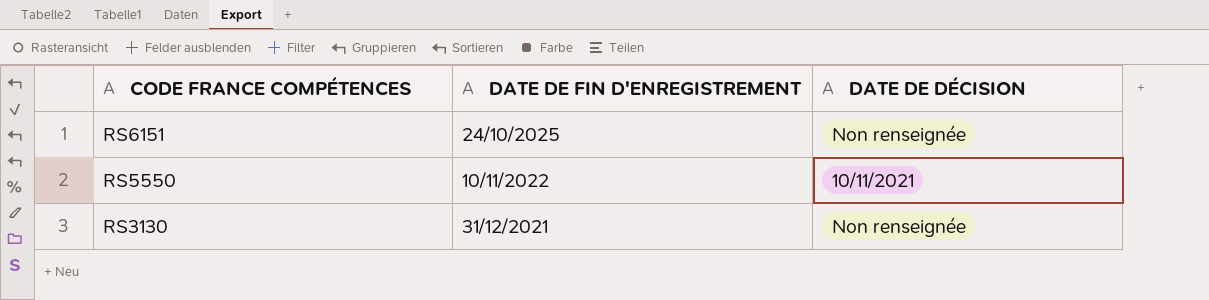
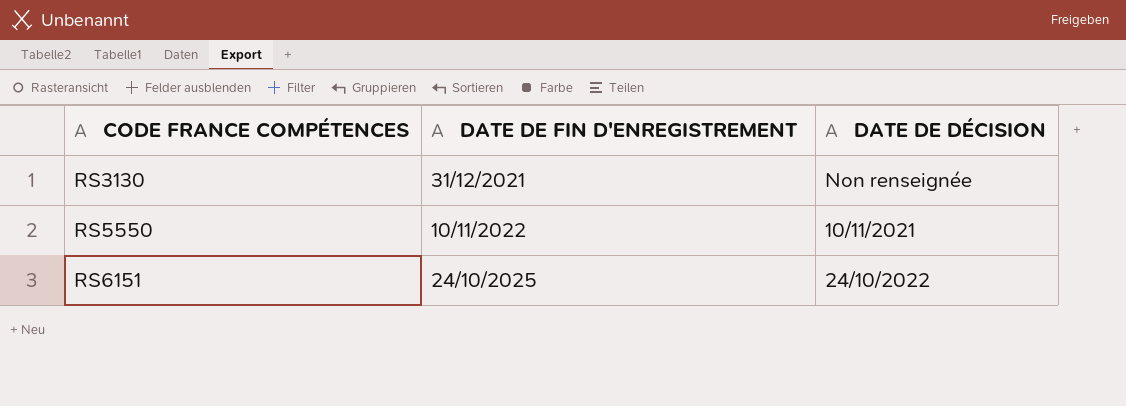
row order: CODE FRANCE COMPÉTENCES descending -> CODE FRANCE COMPÉTENCES ascending
RS6151 | DATE DE DÉCISION: Non renseignée -> 24/10/2022

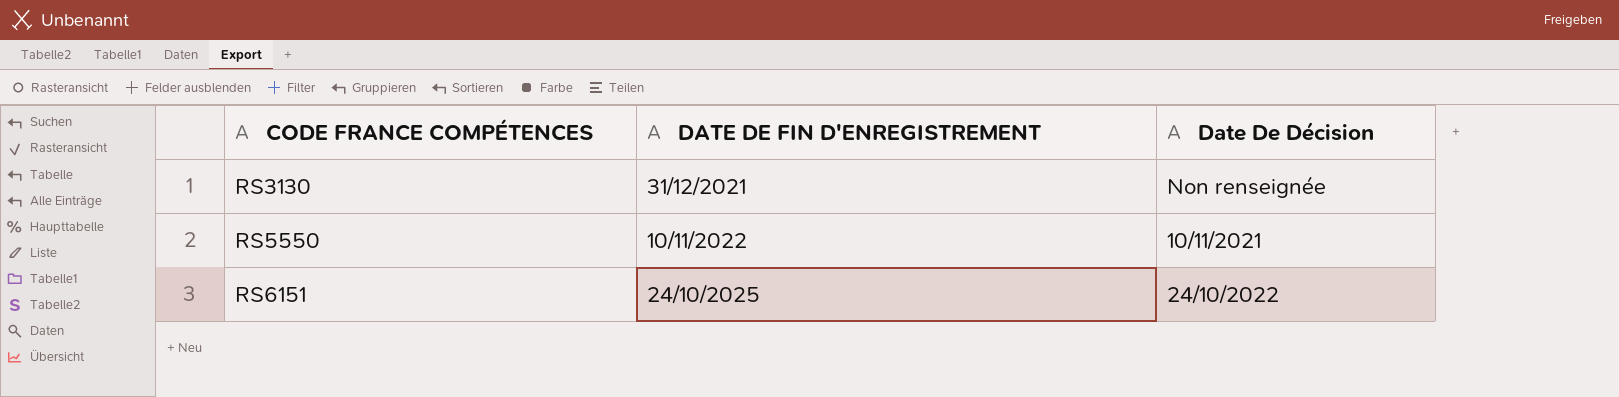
column name: DATE DE DÉCISION -> Date De Décision

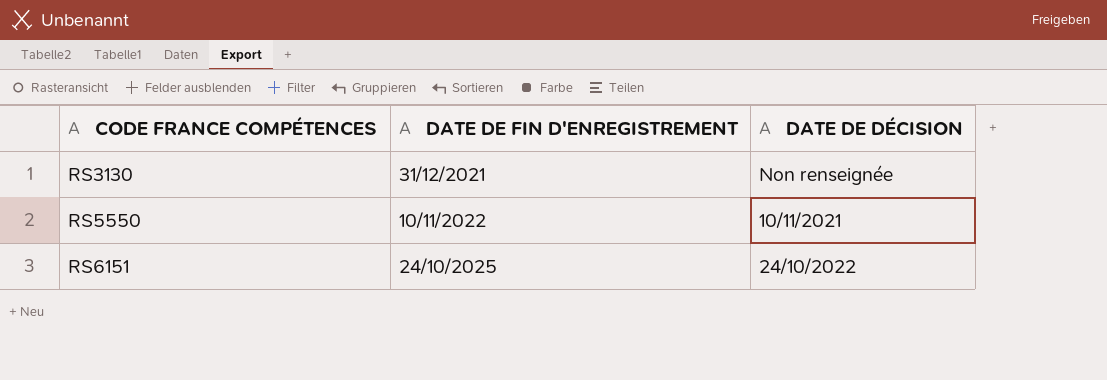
column name: Date De Décision -> DATE DE DÉCISION

